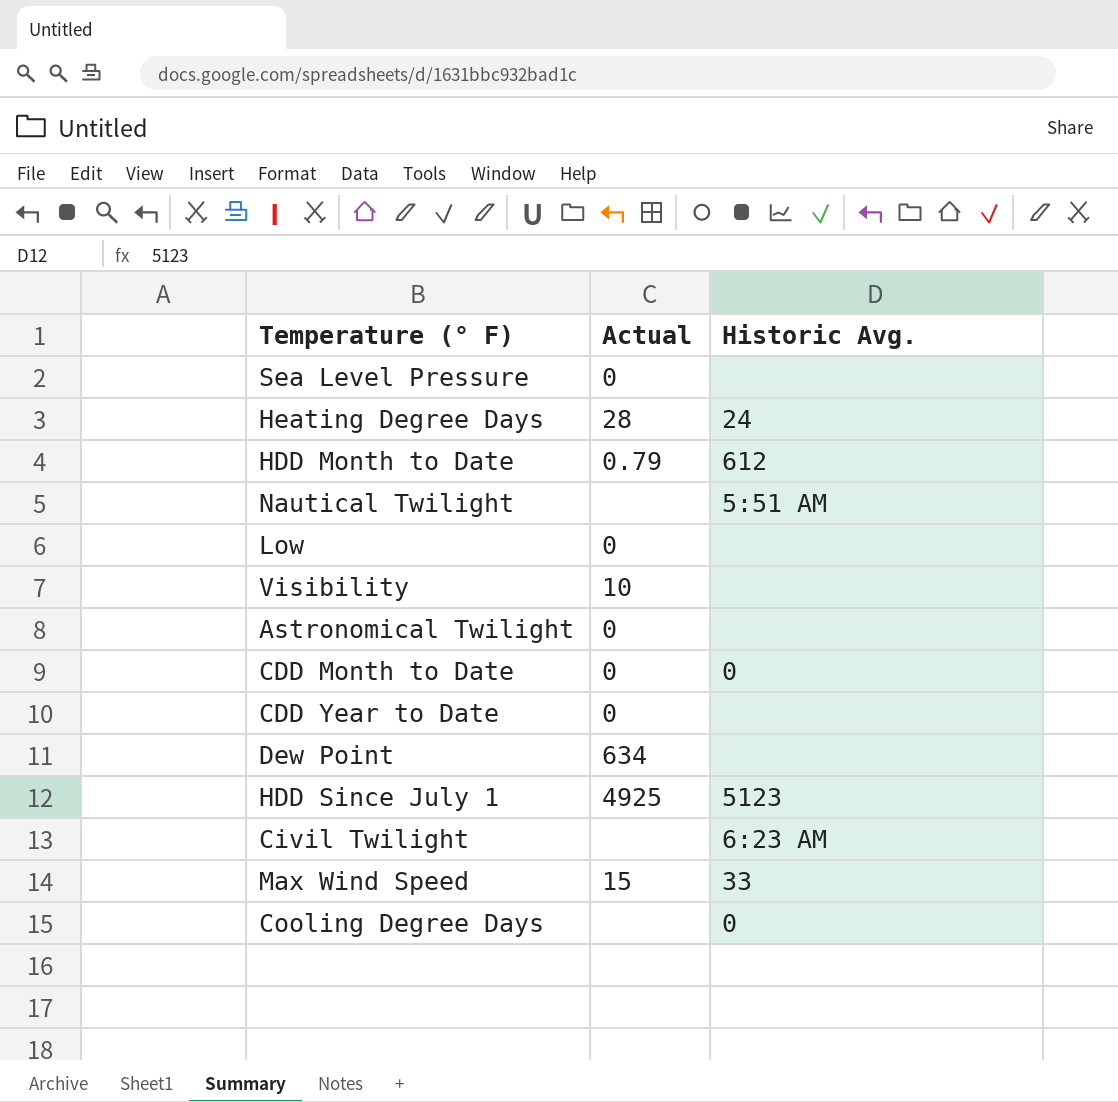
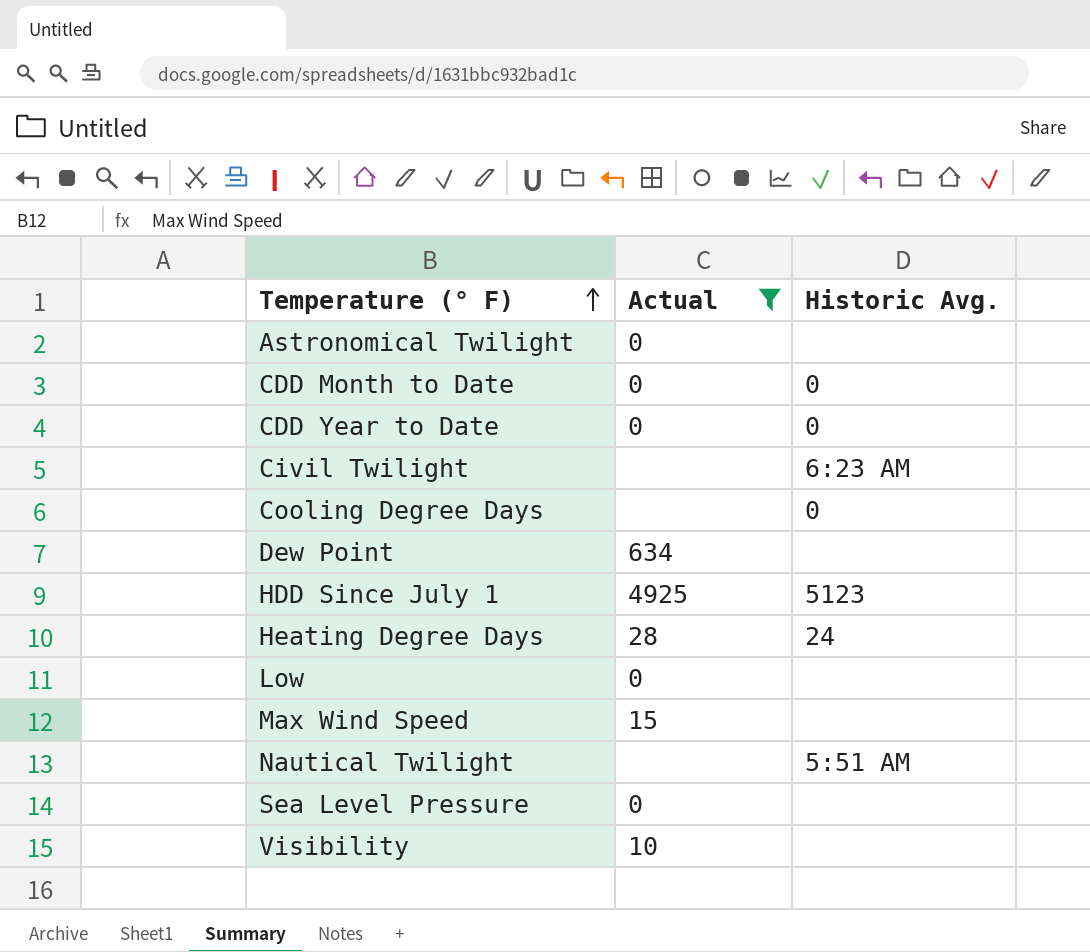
filter: none -> Actual != 0.79
row order: none -> Temperature (° F) ascending
CDD Year to Date | Historic Avg.: none -> 0
Max Wind Speed | Historic Avg.: 33 -> none

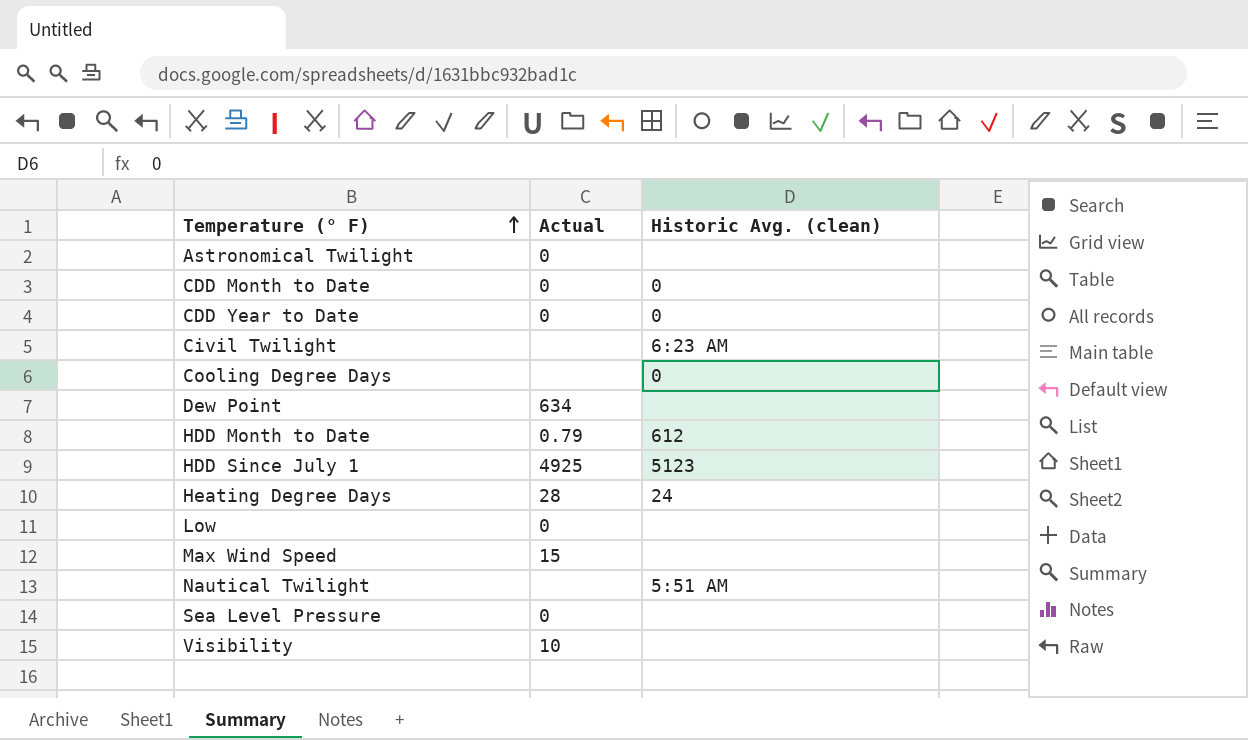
filter: Actual != 0.79 -> none
column name: Historic Avg. -> Historic Avg. (clean)

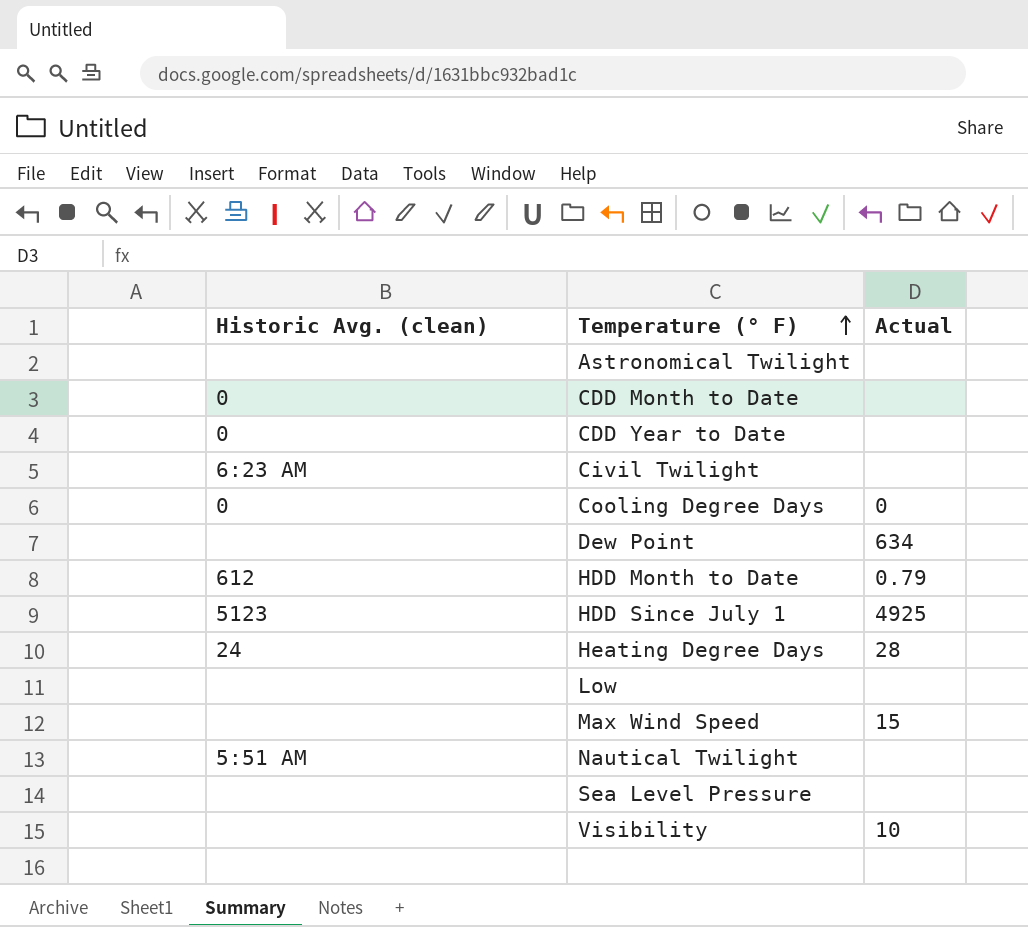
column Historic Avg. (clean) | position: 3 -> 1
Astronomical Twilight | Actual: 0 -> none
CDD Month to Date | Actual: 0 -> none
CDD Year to Date | Actual: 0 -> none
Cooling Degree Days | Actual: none -> 0
Low | Actual: 0 -> none
Sea Level Pressure | Actual: 0 -> none

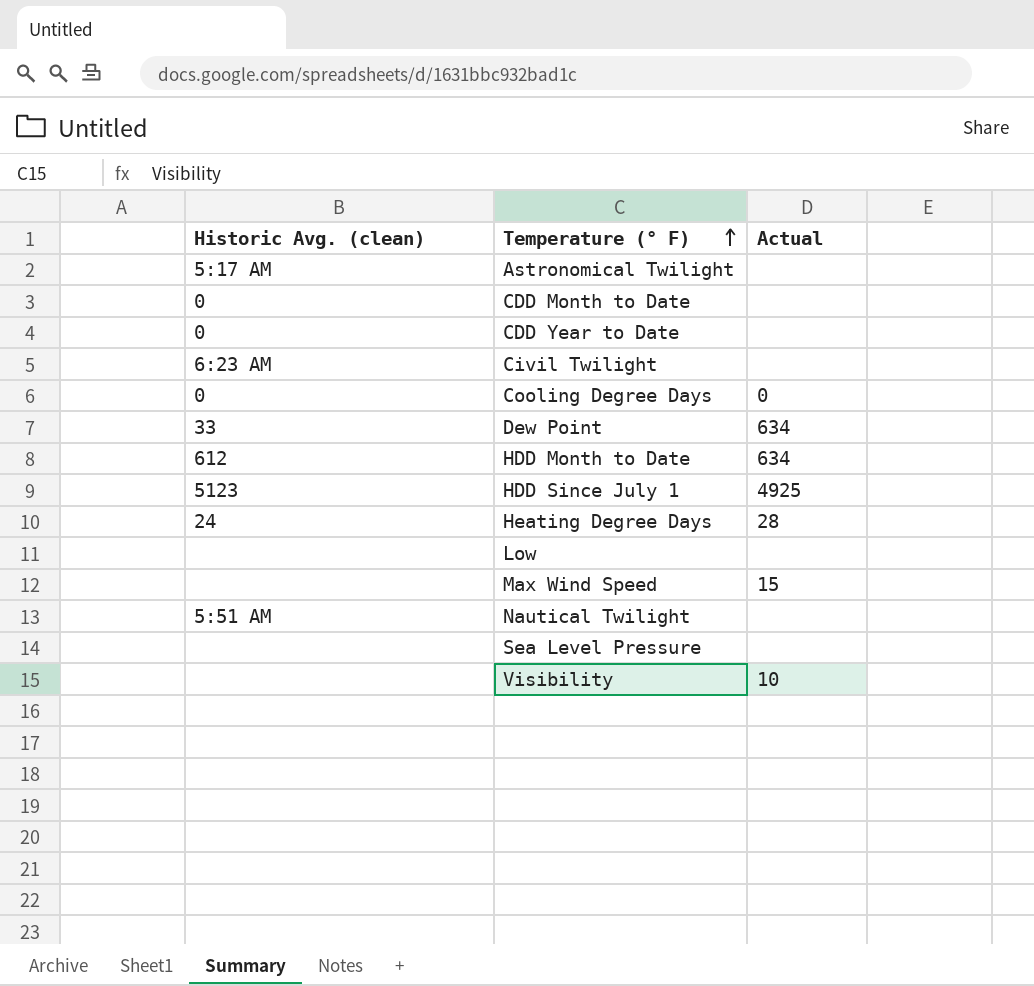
Astronomical Twilight | Historic Avg. (clean): none -> 5:17 AM
Dew Point | Historic Avg. (clean): none -> 33
HDD Month to Date | Actual: 0.79 -> 634

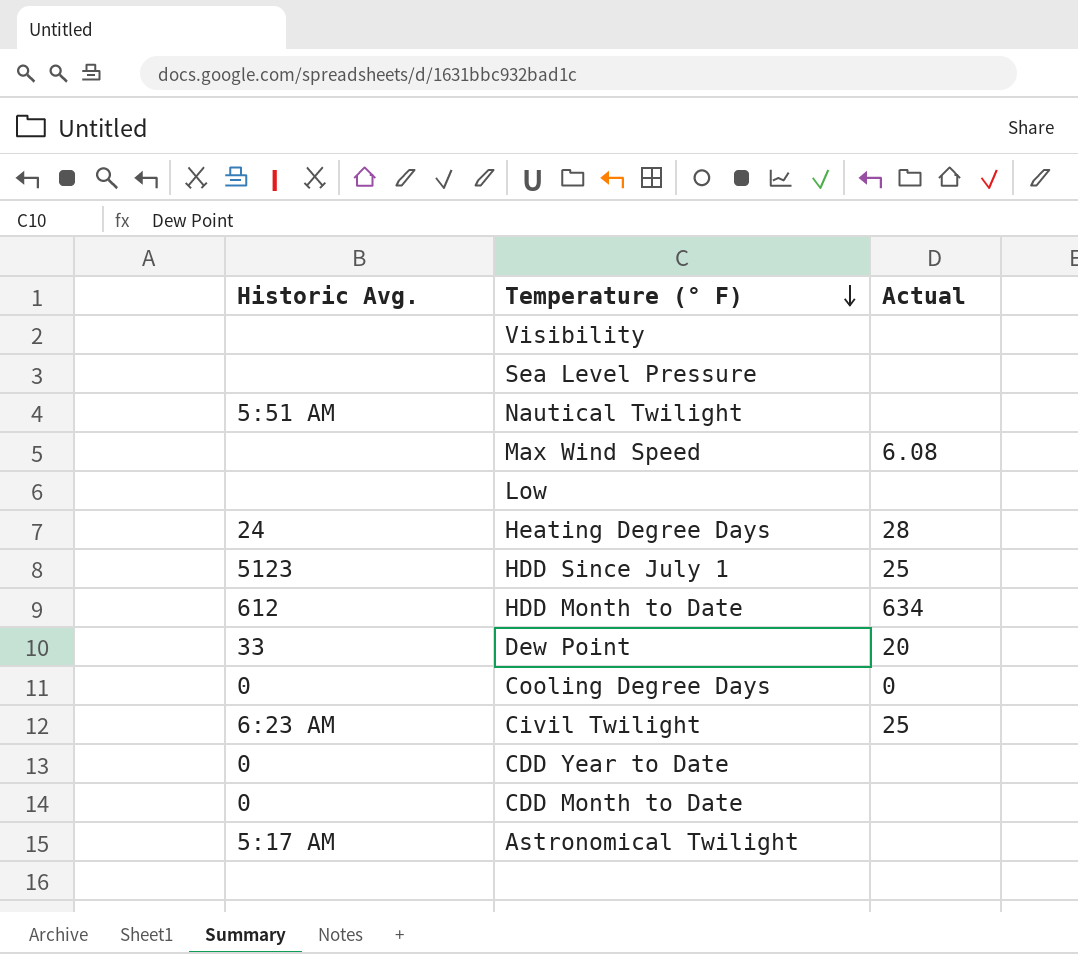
row order: Temperature (° F) ascending -> Temperature (° F) descending
column name: Historic Avg. (clean) -> Historic Avg.
Visibility | Actual: 10 -> none
Max Wind Speed | Actual: 15 -> 6.08
HDD Since July 1 | Actual: 4925 -> 25
Dew Point | Actual: 634 -> 20
Civil Twilight | Actual: none -> 25

